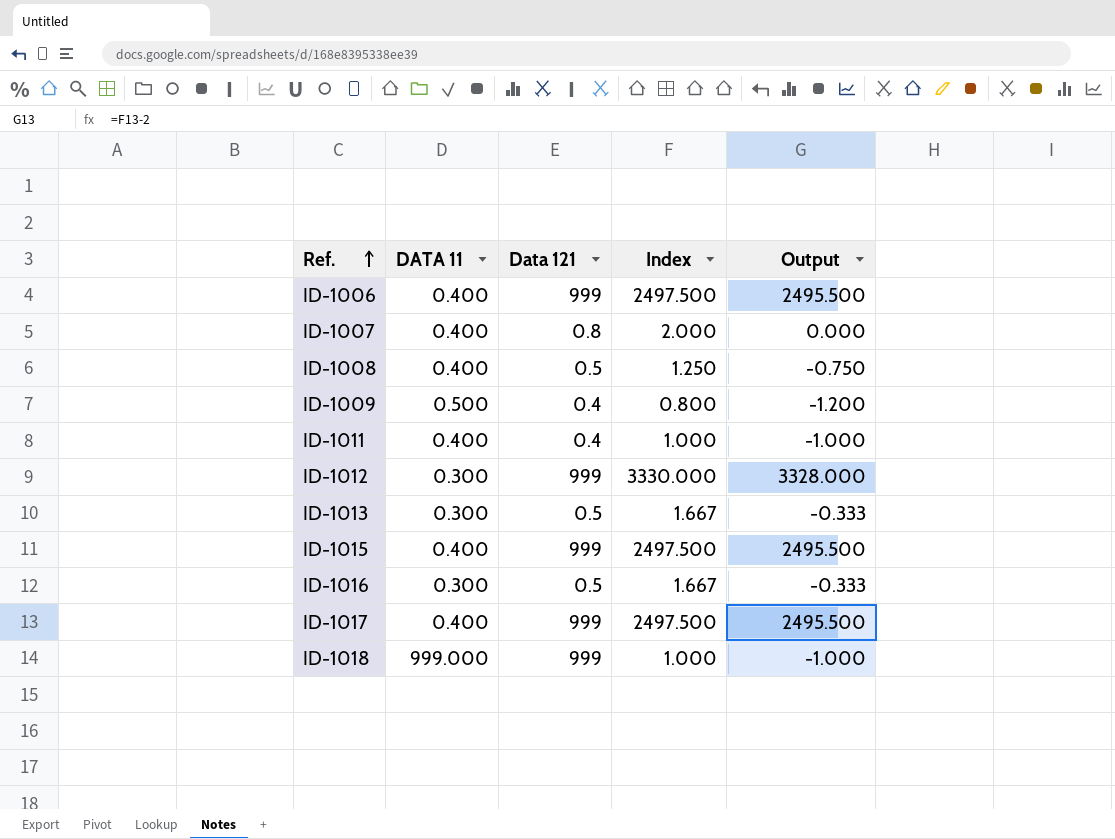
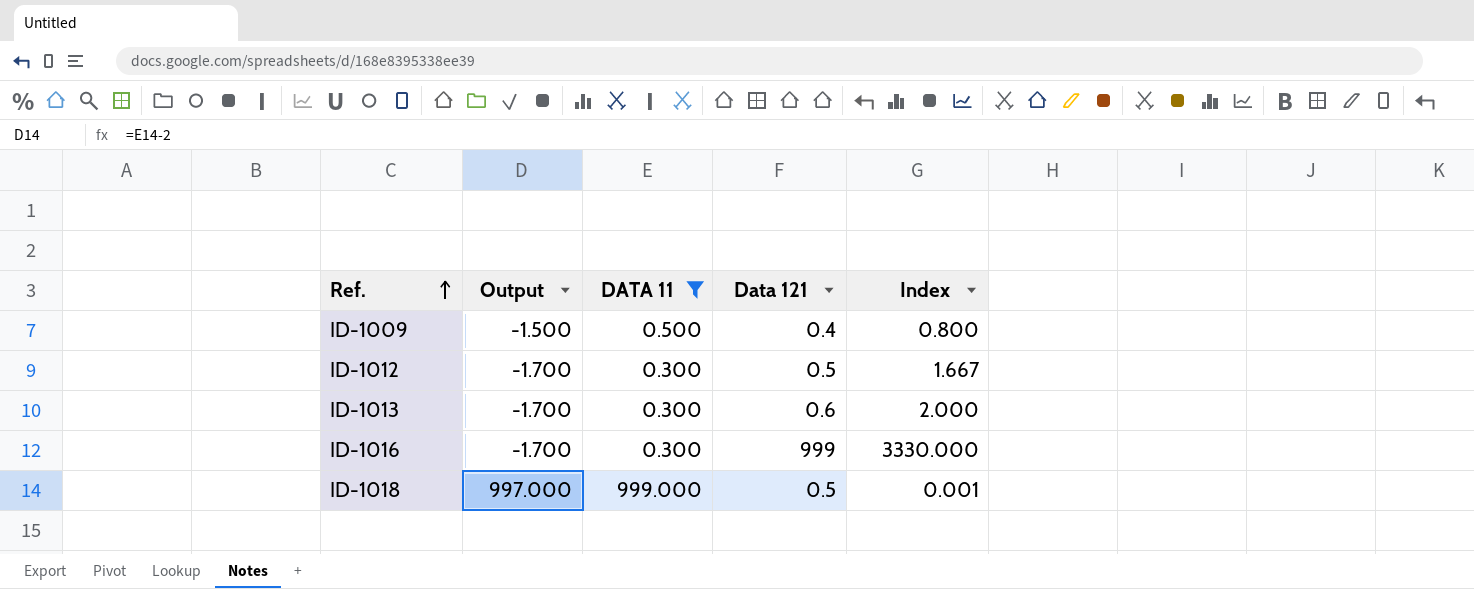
filter: none -> DATA 11 != 0.400
column Output | formula: [Index] - 2 -> [DATA 11] - 2
column Output | position: 5 -> 2
ID-1012 | Data 121: 999 -> 0.5
ID-1012 | Index: 3330.000 -> 1.667
ID-1013 | Data 121: 0.5 -> 0.6
ID-1013 | Index: 1.667 -> 2.000
ID-1016 | Data 121: 0.5 -> 999
ID-1016 | Index: 1.667 -> 3330.000
ID-1018 | Data 121: 999 -> 0.5
ID-1018 | Index: 1.000 -> 0.001

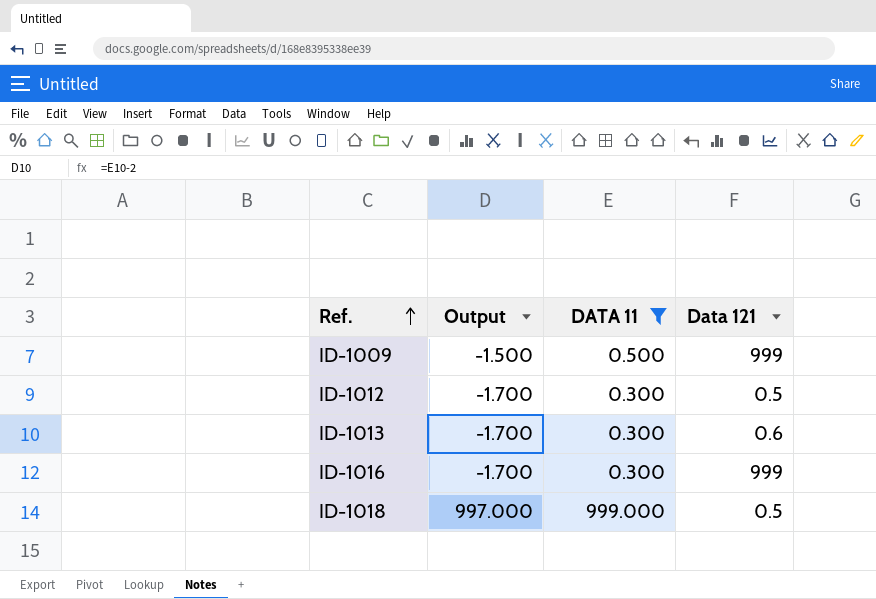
column Index | formula: [Data 121] / [DATA 11] -> none
ID-1009 | Data 121: 0.4 -> 999

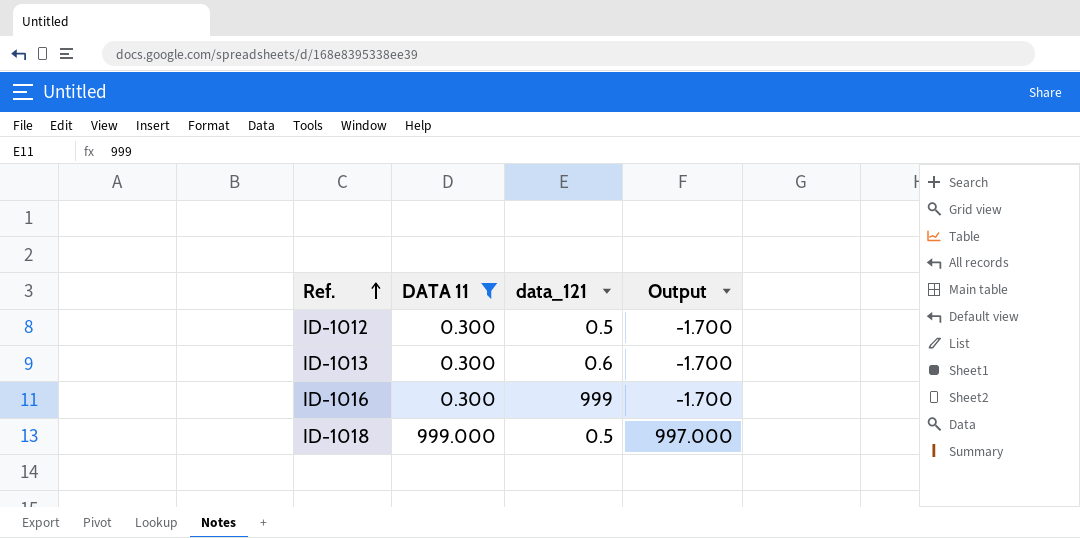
column name: Data 121 -> data_121
column Output | position: 2 -> 4
row ID-1009: -1.500 | 0.500 | 999 -> none

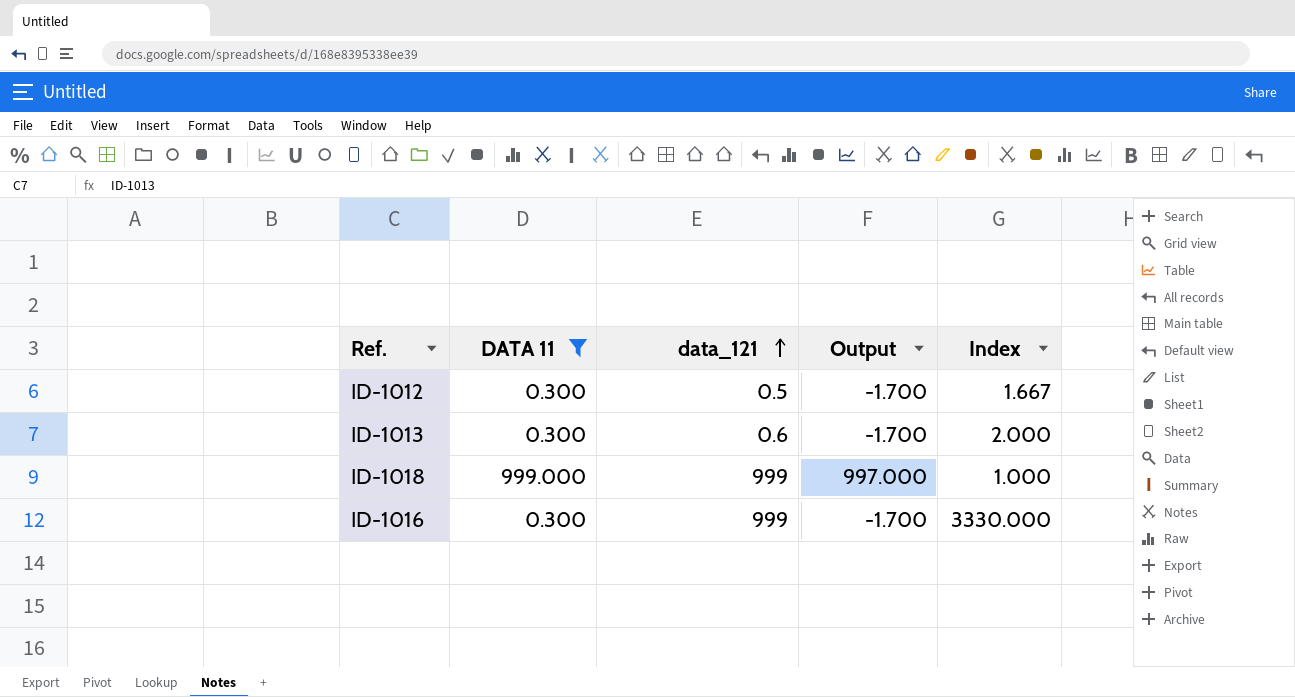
row order: Ref. ascending -> data_121 ascending
column Index | formula: none -> [data_121] / [DATA 11]
ID-1018 | data_121: 0.5 -> 999

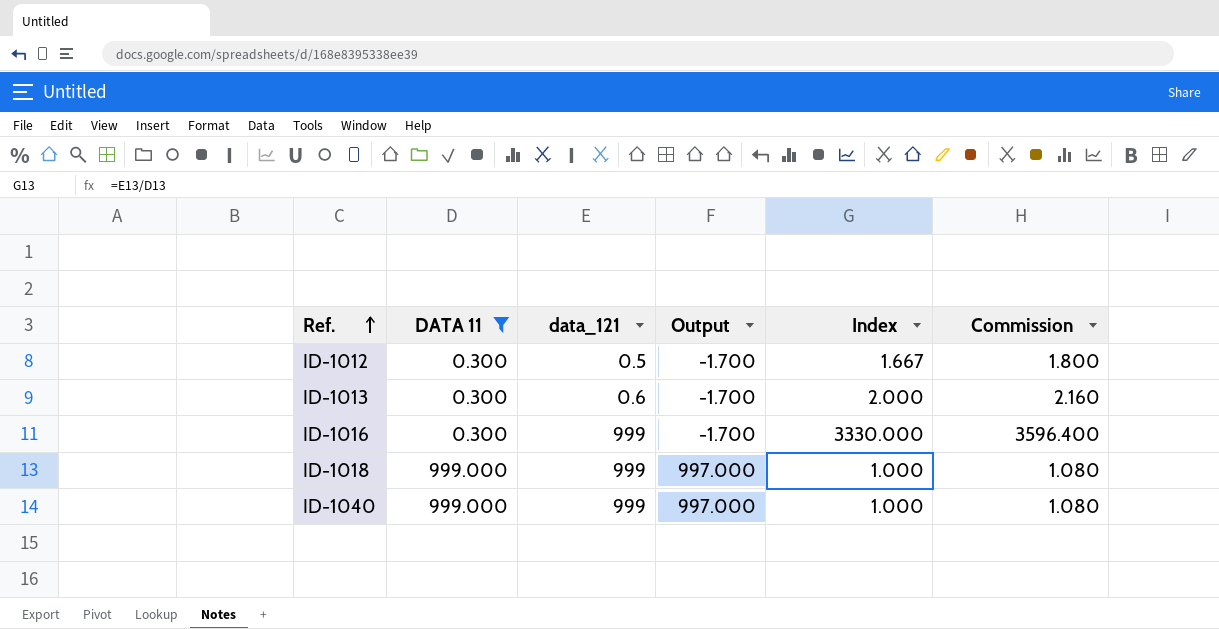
row order: data_121 ascending -> Ref. ascending
column Commission | formula: none -> [Index] * 1.08
row ID-1040: none -> 999.000 | 999 | 997.000 | 1.000 | 1.080

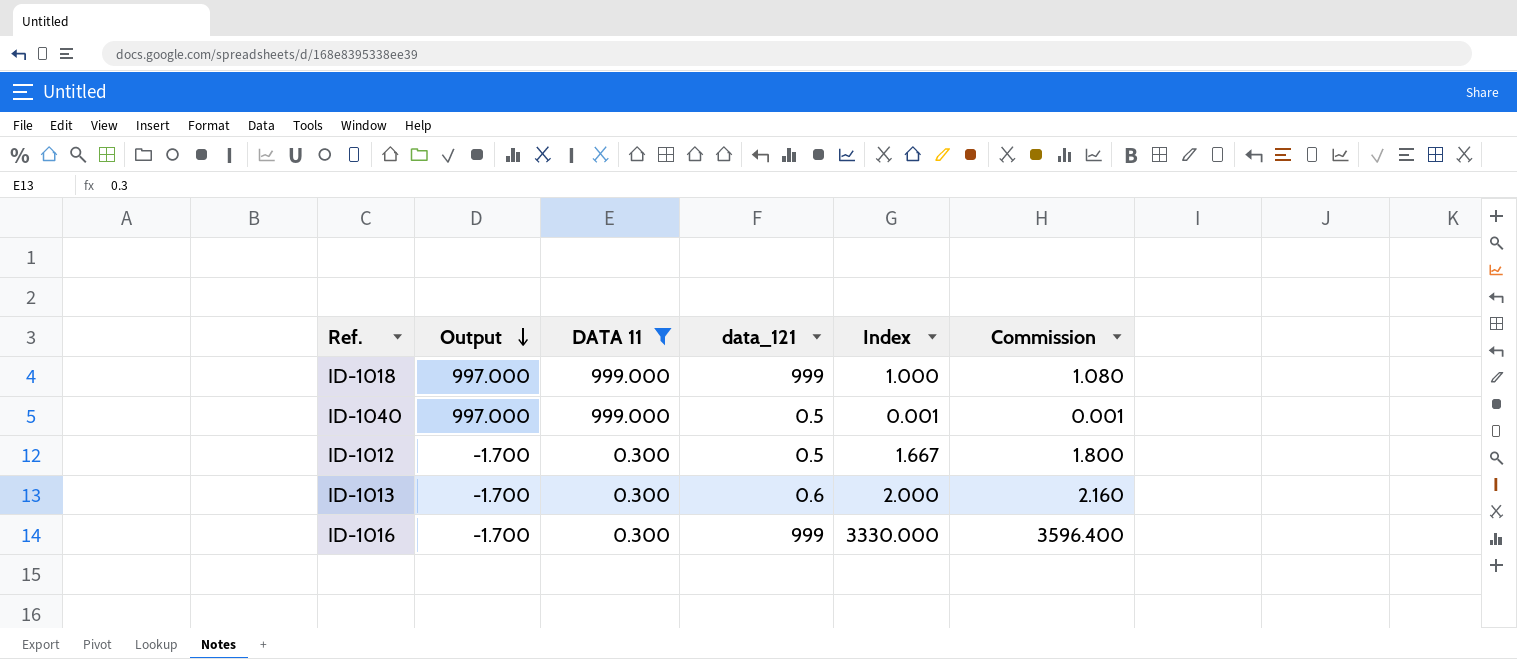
row order: Ref. ascending -> Output descending
column Output | position: 4 -> 2
ID-1040 | data_121: 999 -> 0.5
ID-1040 | Index: 1.000 -> 0.001
ID-1040 | Commission: 1.080 -> 0.001

